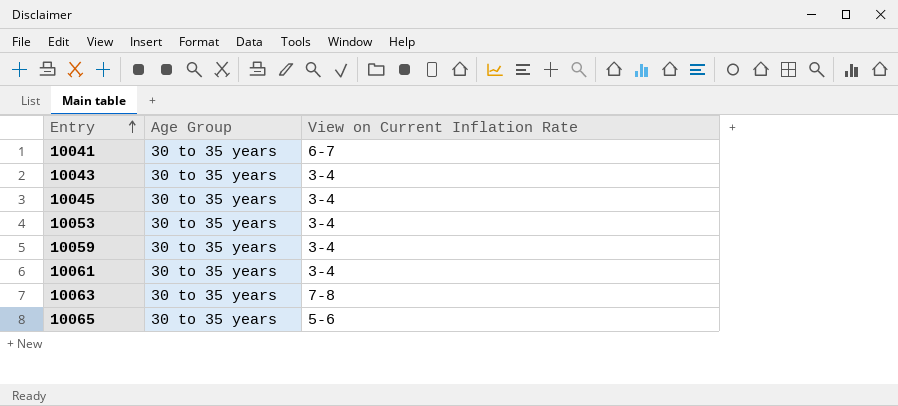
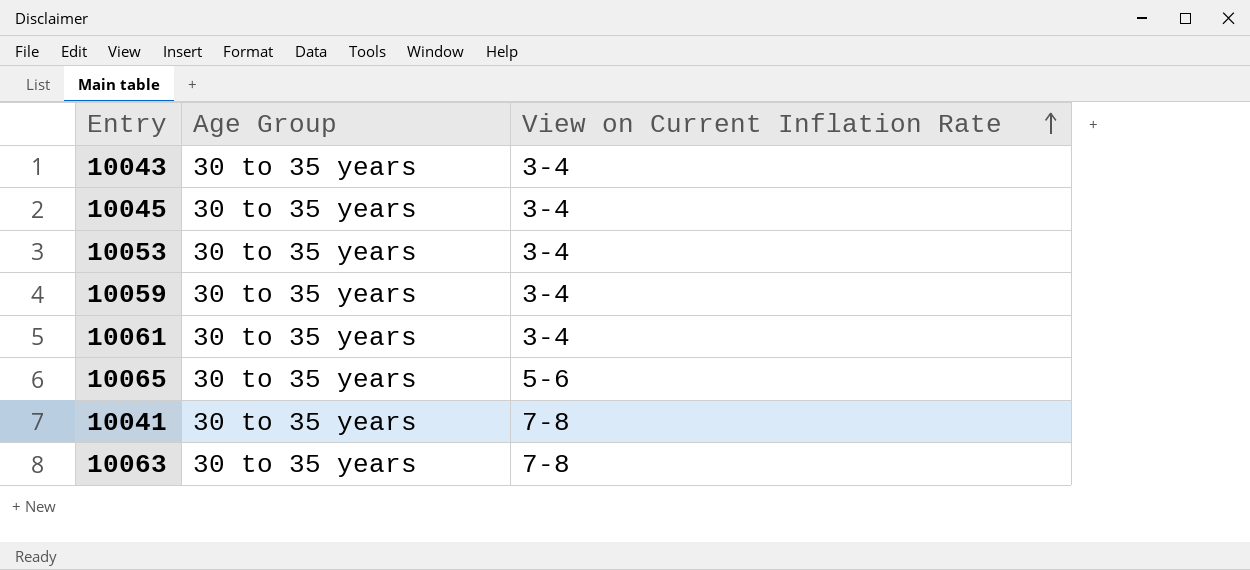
row order: Entry ascending -> View on Current Inflation Rate ascending
10041 | View on Current Inflation Rate: 6-7 -> 7-8

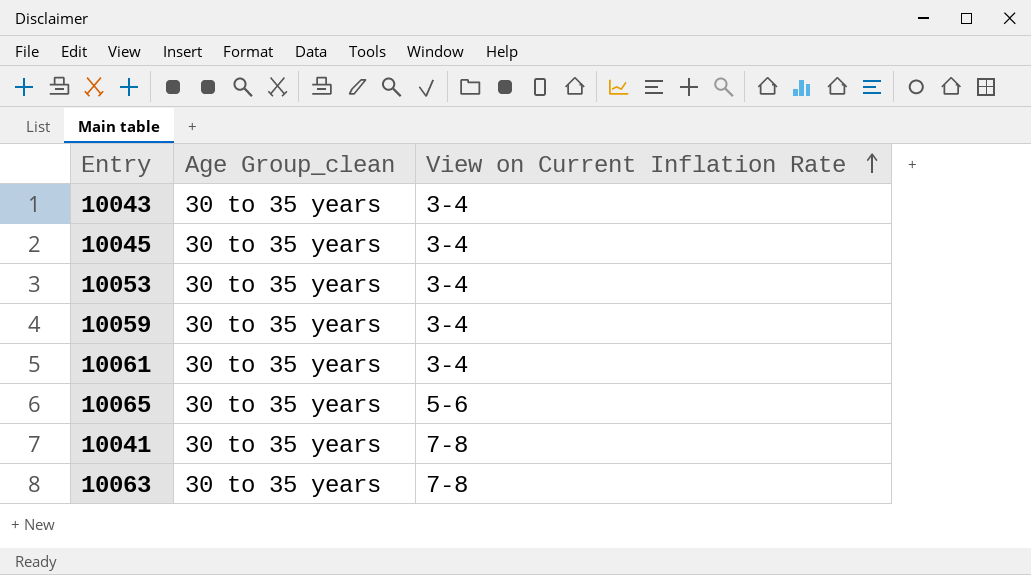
column name: Age Group -> Age Group_clean

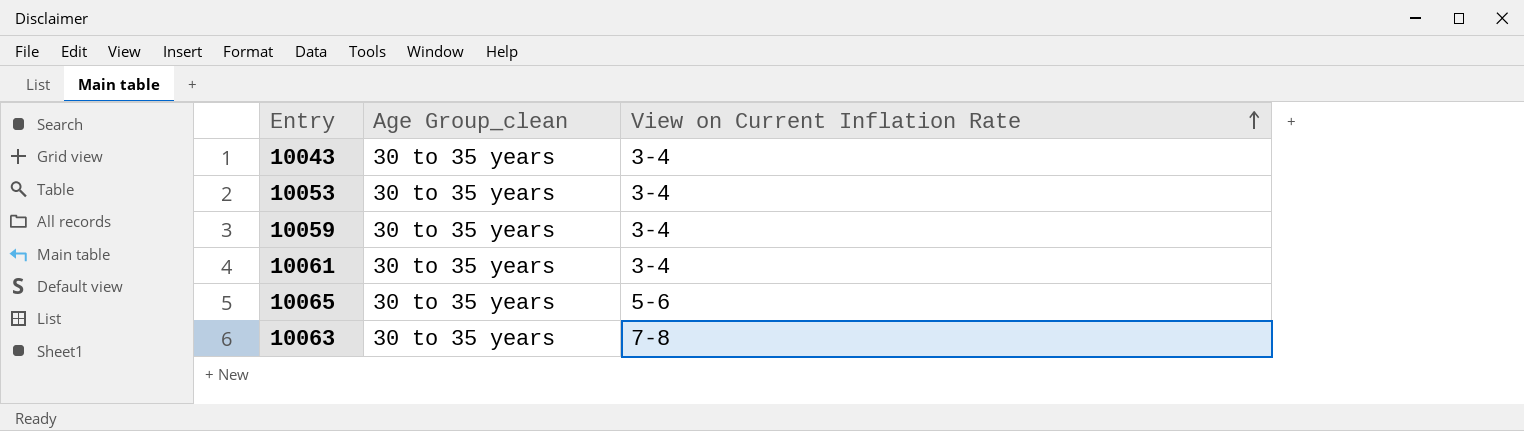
row 10045: 30 to 35 years | 3-4 -> none
row 10041: 30 to 35 years | 7-8 -> none

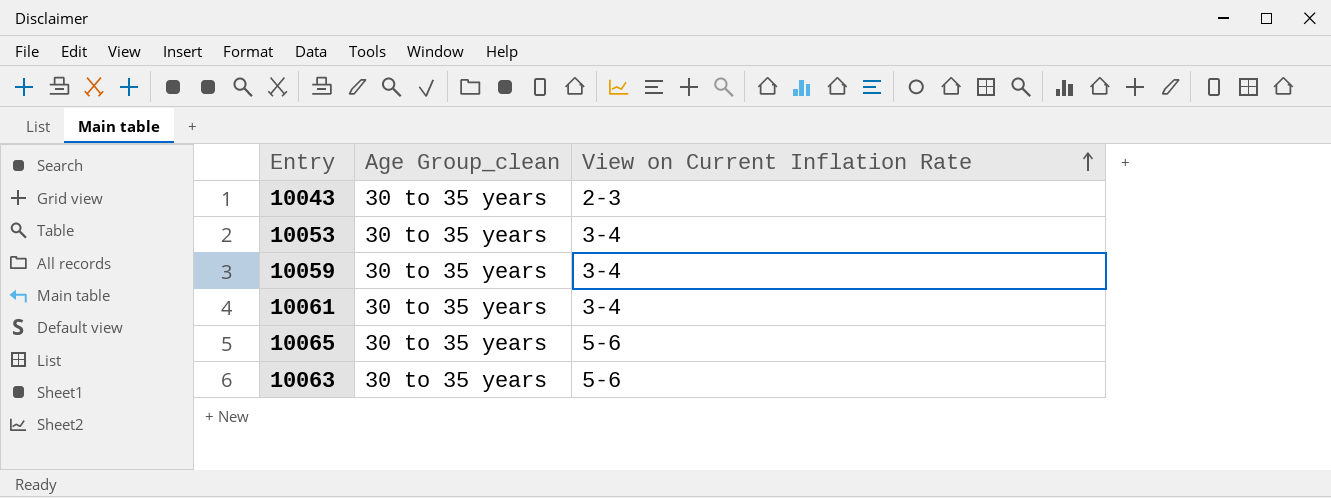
10043 | View on Current Inflation Rate: 3-4 -> 2-3
10063 | View on Current Inflation Rate: 7-8 -> 5-6

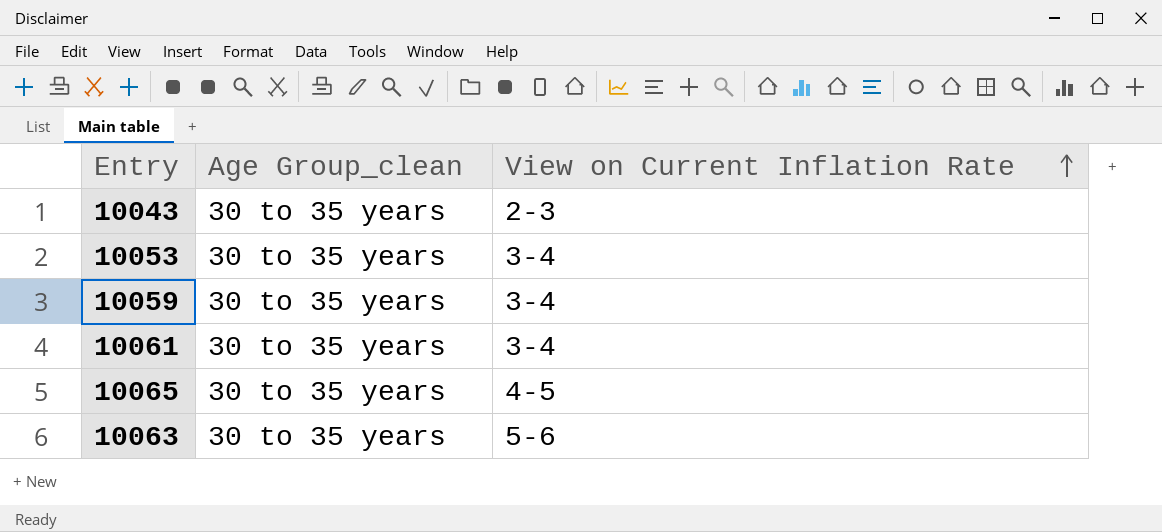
10065 | View on Current Inflation Rate: 5-6 -> 4-5

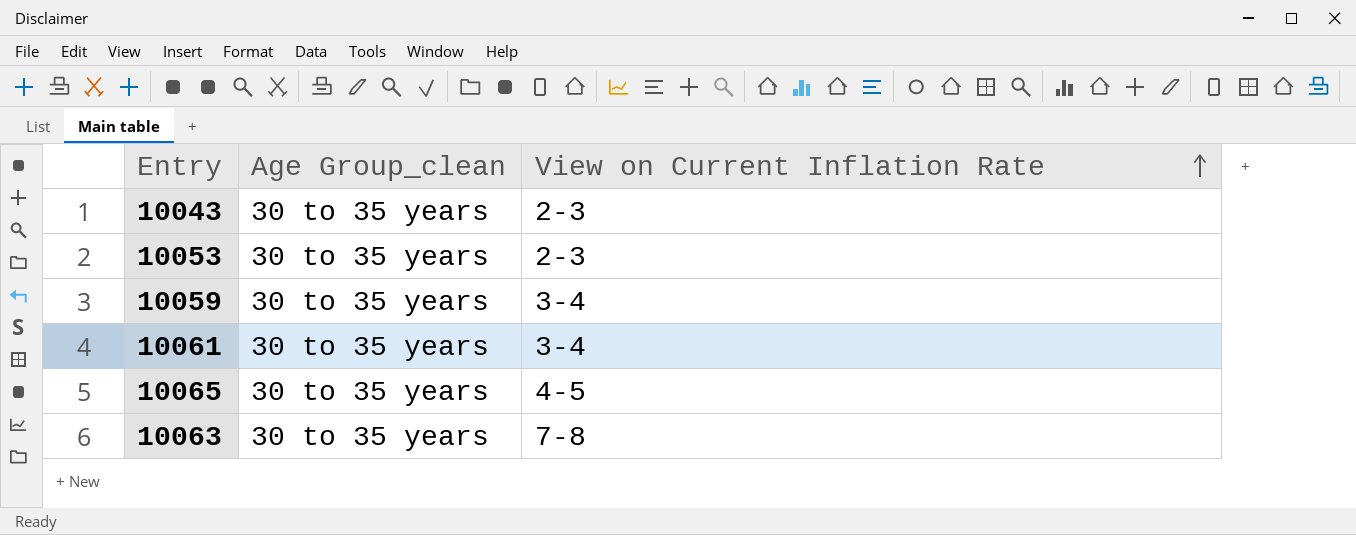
10053 | View on Current Inflation Rate: 3-4 -> 2-3
10063 | View on Current Inflation Rate: 5-6 -> 7-8

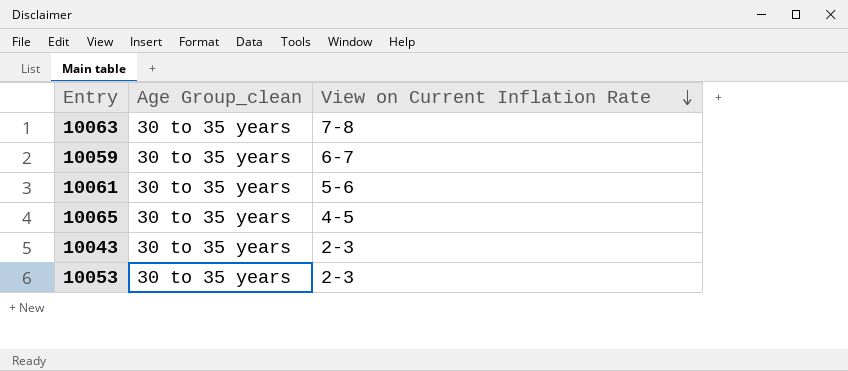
row order: View on Current Inflation Rate ascending -> View on Current Inflation Rate descending
10059 | View on Current Inflation Rate: 3-4 -> 6-7
10061 | View on Current Inflation Rate: 3-4 -> 5-6

